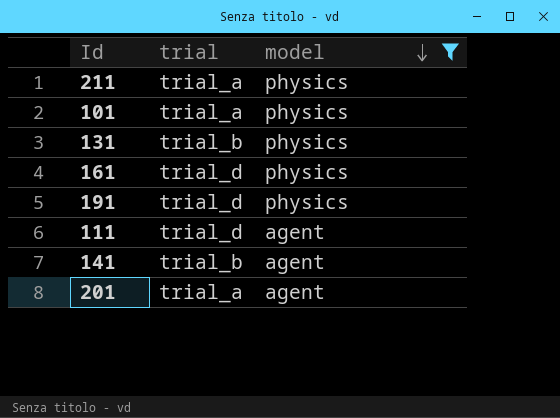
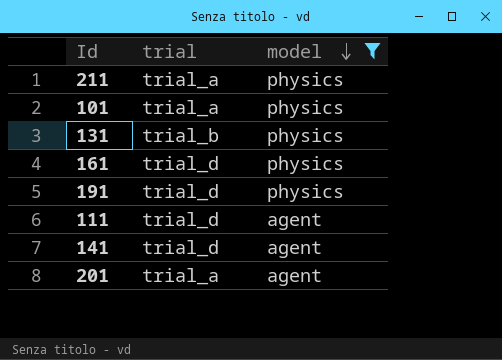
141 | trial: trial_b -> trial_d

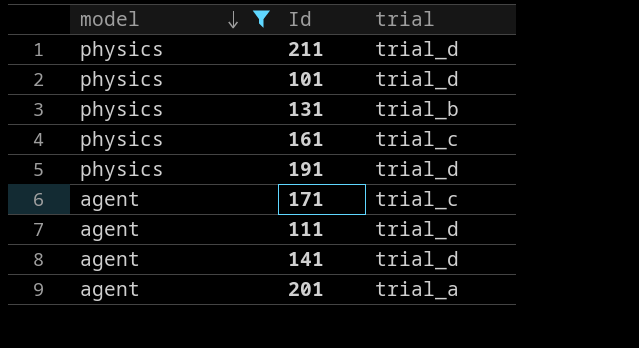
column model | position: 3 -> 1
211 | trial: trial_a -> trial_d
101 | trial: trial_a -> trial_d
161 | trial: trial_d -> trial_c
row 171: none -> agent | trial_c

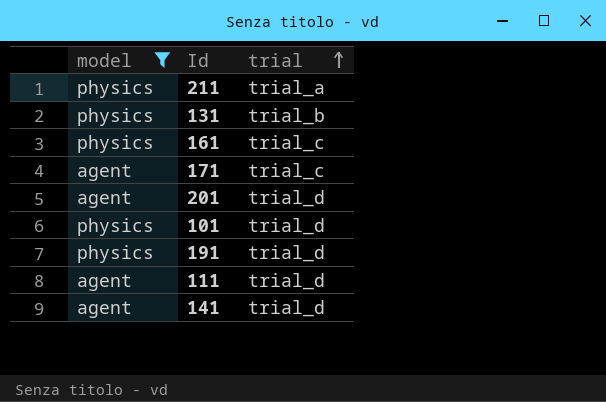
row order: model descending -> trial ascending
211 | trial: trial_d -> trial_a
201 | trial: trial_a -> trial_d

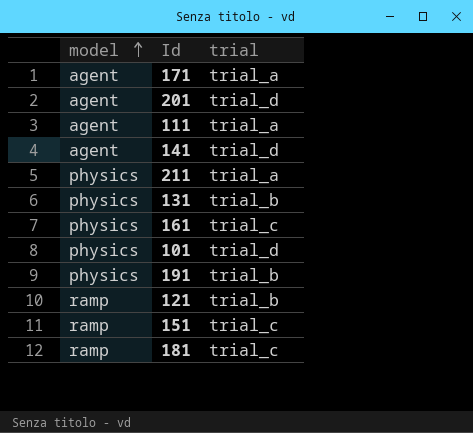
filter: model != ramp -> none
row order: trial ascending -> model ascending
171 | trial: trial_c -> trial_a
111 | trial: trial_d -> trial_a
191 | trial: trial_d -> trial_b

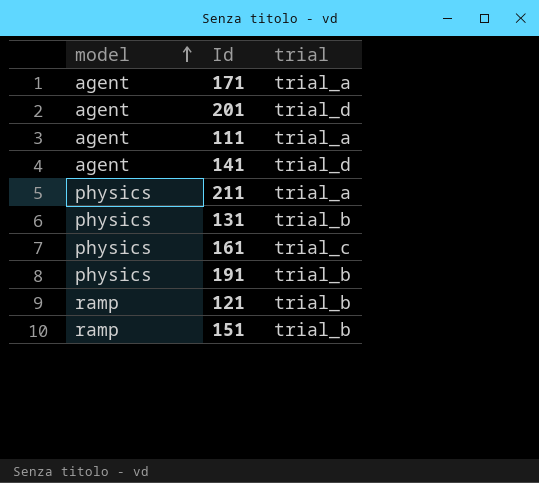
row 101: physics | trial_d -> none
row 181: ramp | trial_c -> none
151 | trial: trial_c -> trial_b

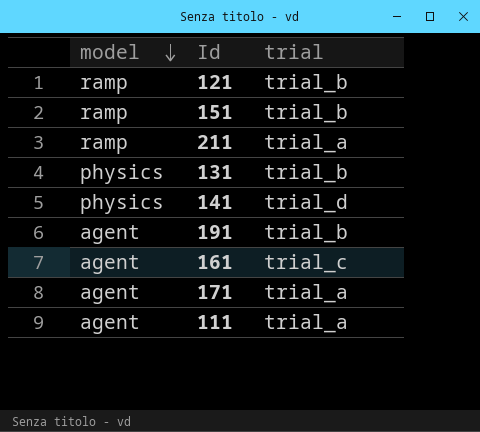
row order: model ascending -> model descending
row 201: agent | trial_d -> none
211 | model: physics -> ramp
141 | model: agent -> physics
191 | model: physics -> agent
161 | model: physics -> agent

